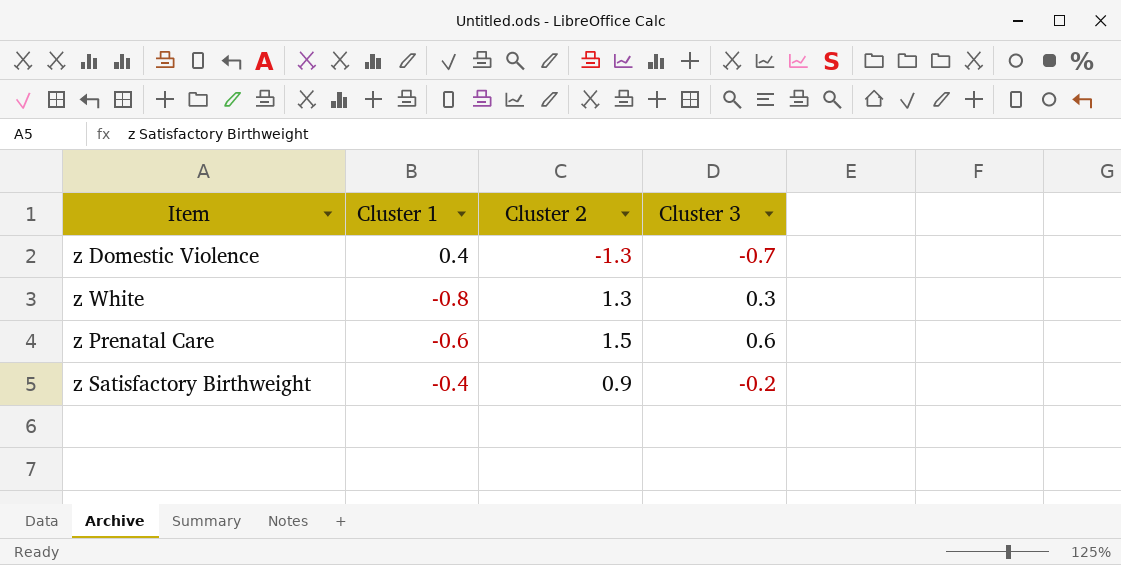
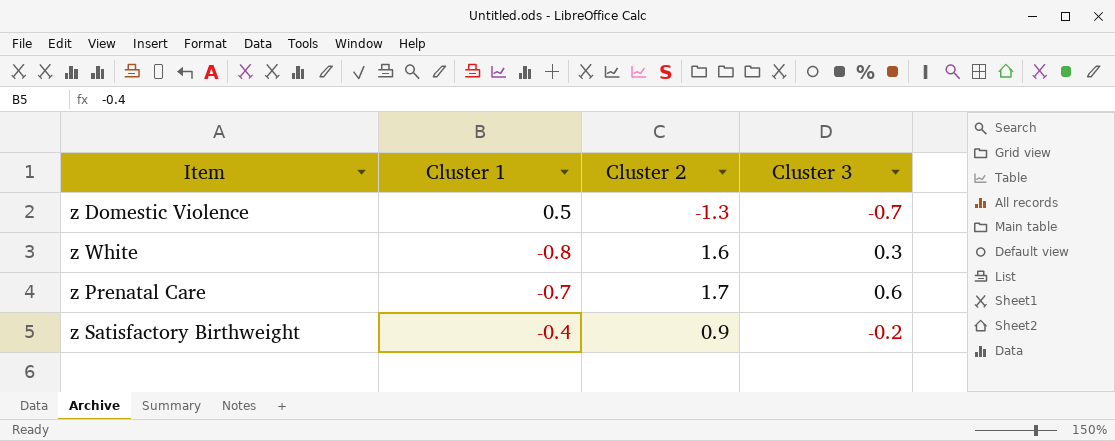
z Domestic Violence | Cluster 1: 0.4 -> 0.5
z White | Cluster 2: 1.3 -> 1.6
z Prenatal Care | Cluster 1: -0.6 -> -0.7
z Prenatal Care | Cluster 2: 1.5 -> 1.7

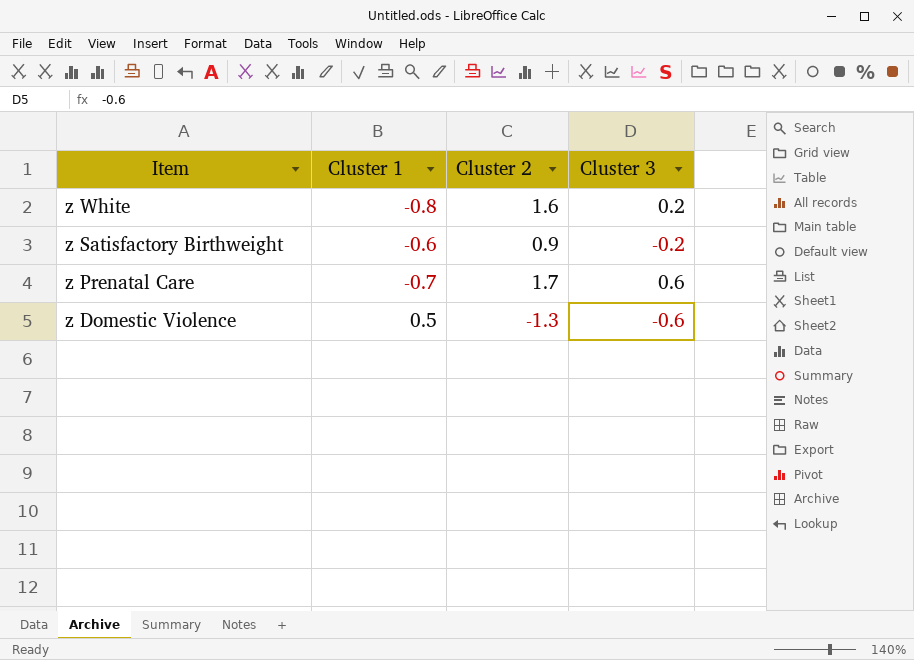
row order: none -> Item descending
z White | Cluster 3: 0.3 -> 0.2
z Satisfactory Birthweight | Cluster 1: -0.4 -> -0.6
z Domestic Violence | Cluster 3: -0.7 -> -0.6

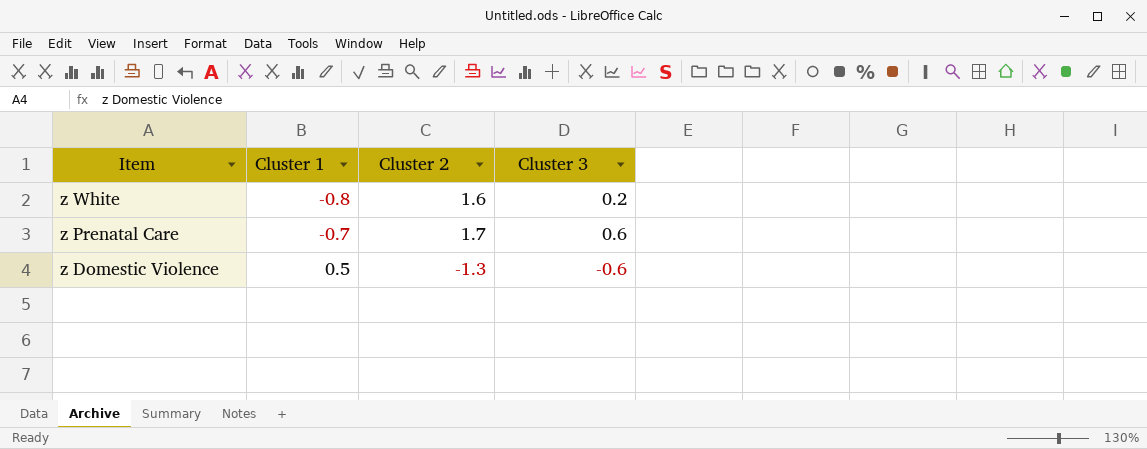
row z Satisfactory Birthweight: -0.6 | 0.9 | -0.2 -> none

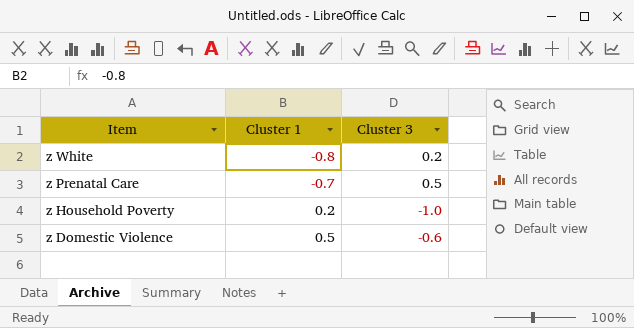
column Cluster 2 | position: 3 -> none
z Prenatal Care | Cluster 3: 0.6 -> 0.5
row z Household Poverty: none -> 0.2 | -1.0

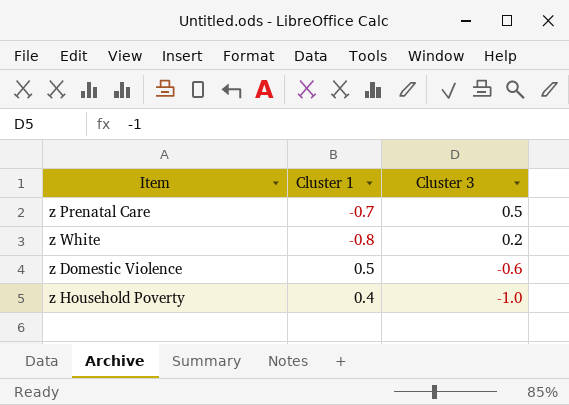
row order: Item descending -> Cluster 3 descending
z Household Poverty | Cluster 1: 0.2 -> 0.4

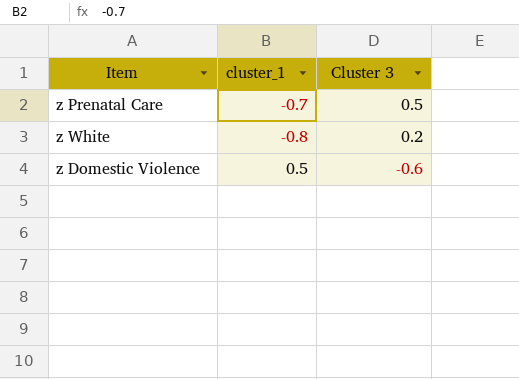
column name: Cluster 1 -> cluster_1
row z Household Poverty: 0.4 | -1.0 -> none

